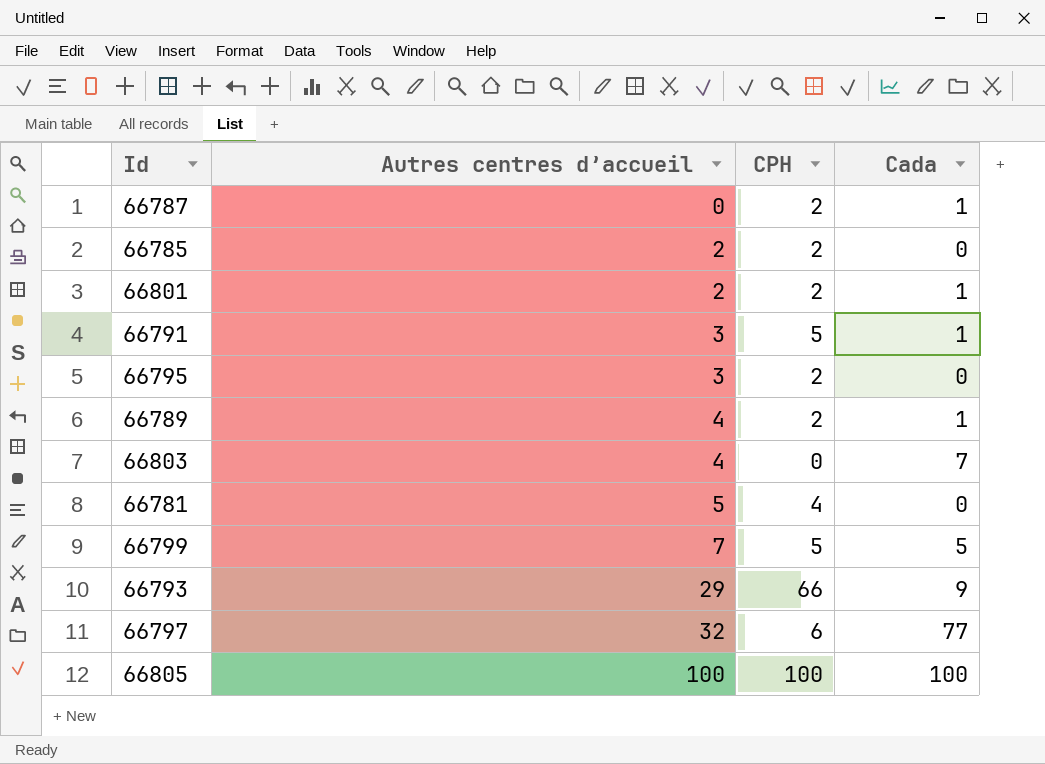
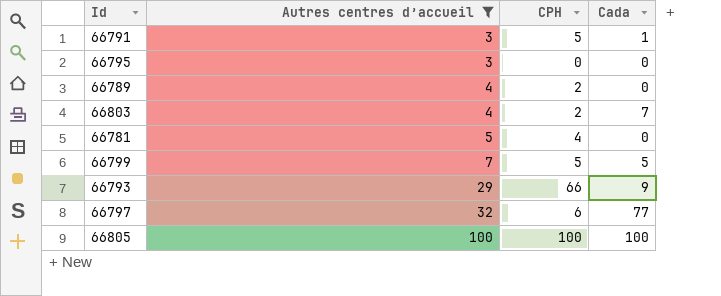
filter: none -> Autres centres d’accueil >= 3
66795 | CPH: 2 -> 0
66789 | Cada: 1 -> 0
66803 | CPH: 0 -> 2

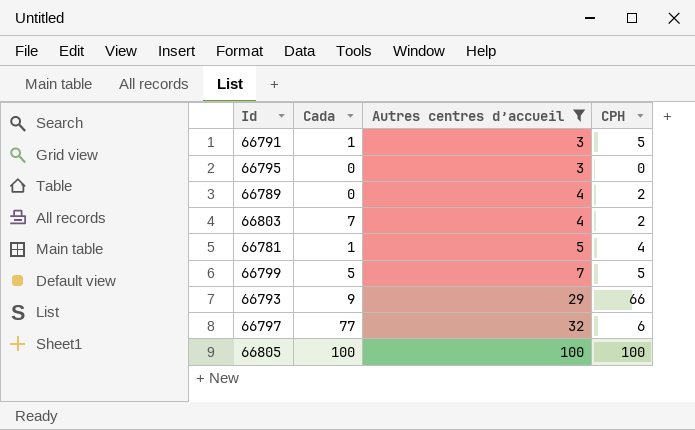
column Cada | position: 4 -> 2
66781 | Cada: 0 -> 1

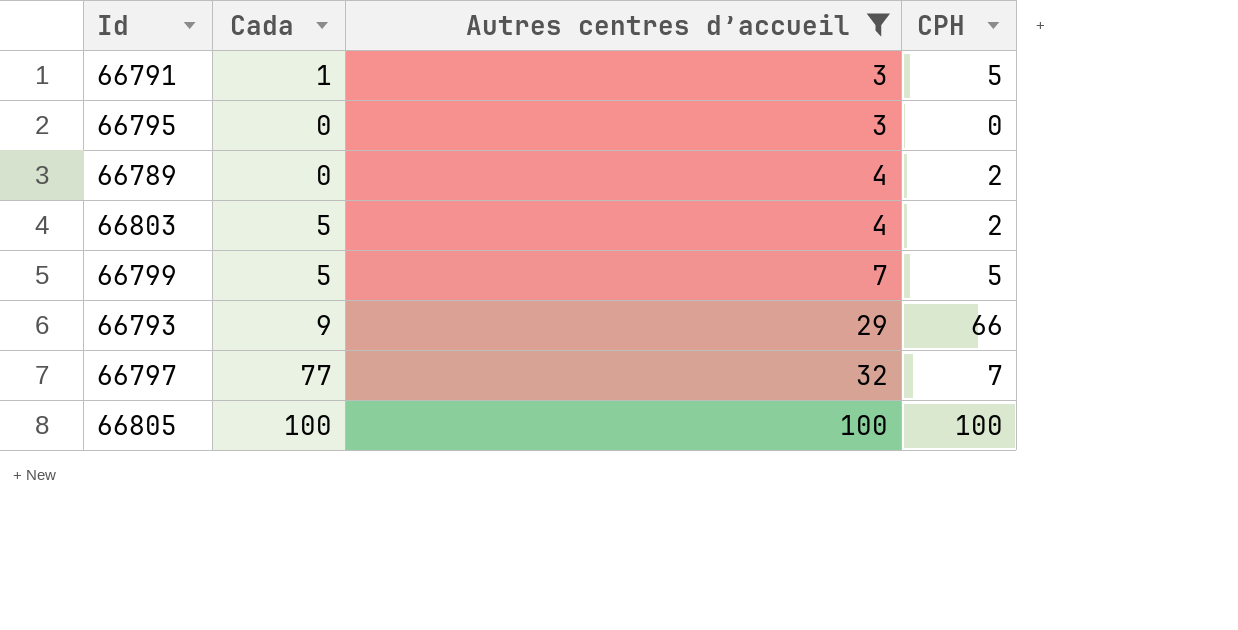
row 66781: 1 | 5 | 4 -> none
66803 | Cada: 7 -> 5
66797 | CPH: 6 -> 7

